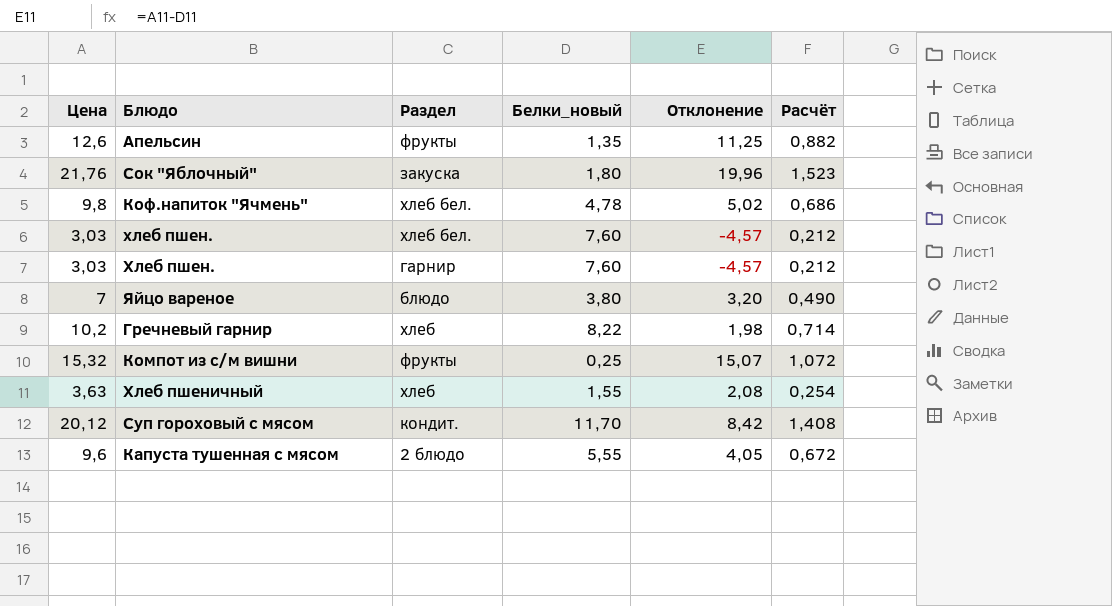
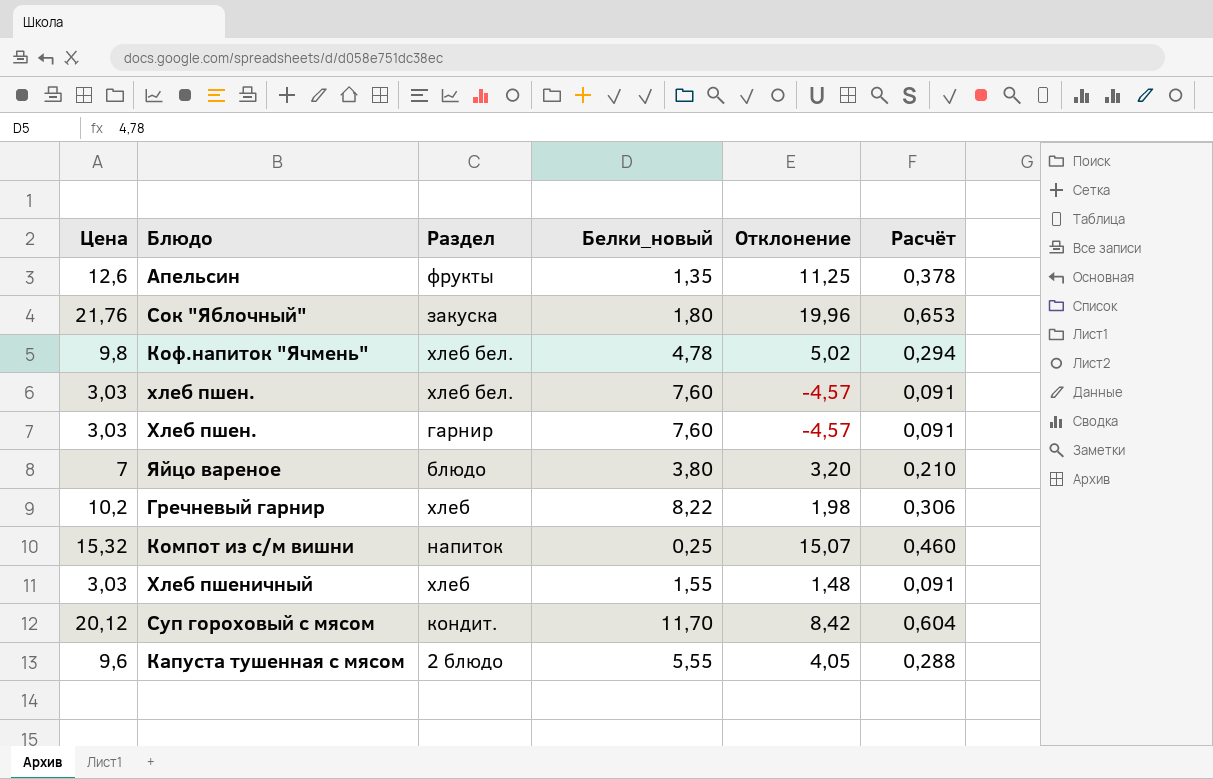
column Расчёт | formula: [Цена] * 0,07 -> [Цена] * 0,03
Компот из с/м вишни | Раздел: фрукты -> напиток
Хлеб пшеничный | Цена: 3,63 -> 3,03
Хлеб пшеничный | Отклонение: 2,08 -> 1,48

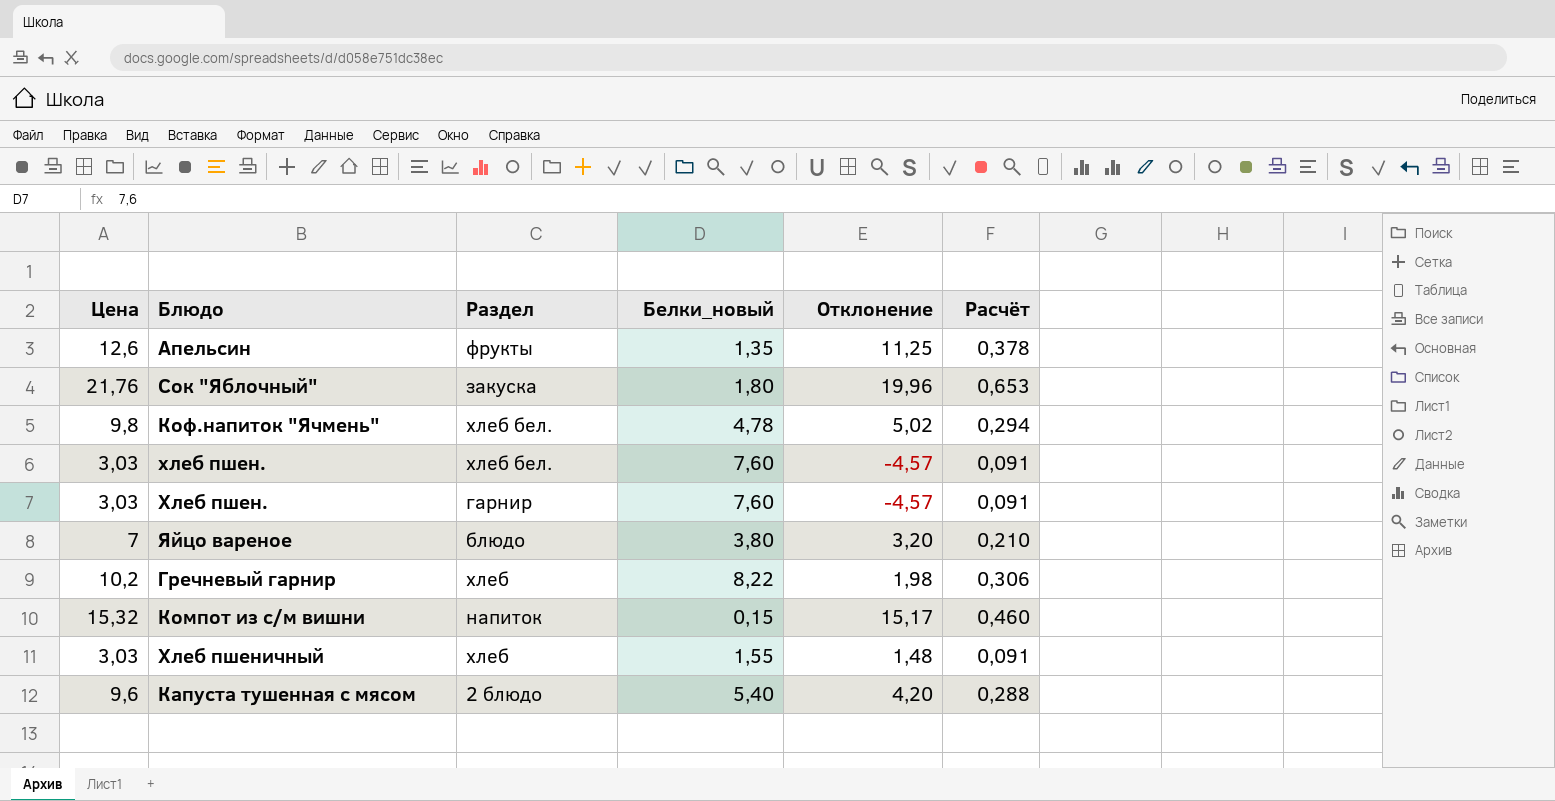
row Суп гороховый с мясом: 20,12 | кондит. | 11,70 | 8,42 | 0,604 -> none
Компот из с/м вишни | Белки_новый: 0,25 -> 0,15
Компот из с/м вишни | Отклонение: 15,07 -> 15,17
Капуста тушенная с мясом | Белки_новый: 5,55 -> 5,40
Капуста тушенная с мясом | Отклонение: 4,05 -> 4,20

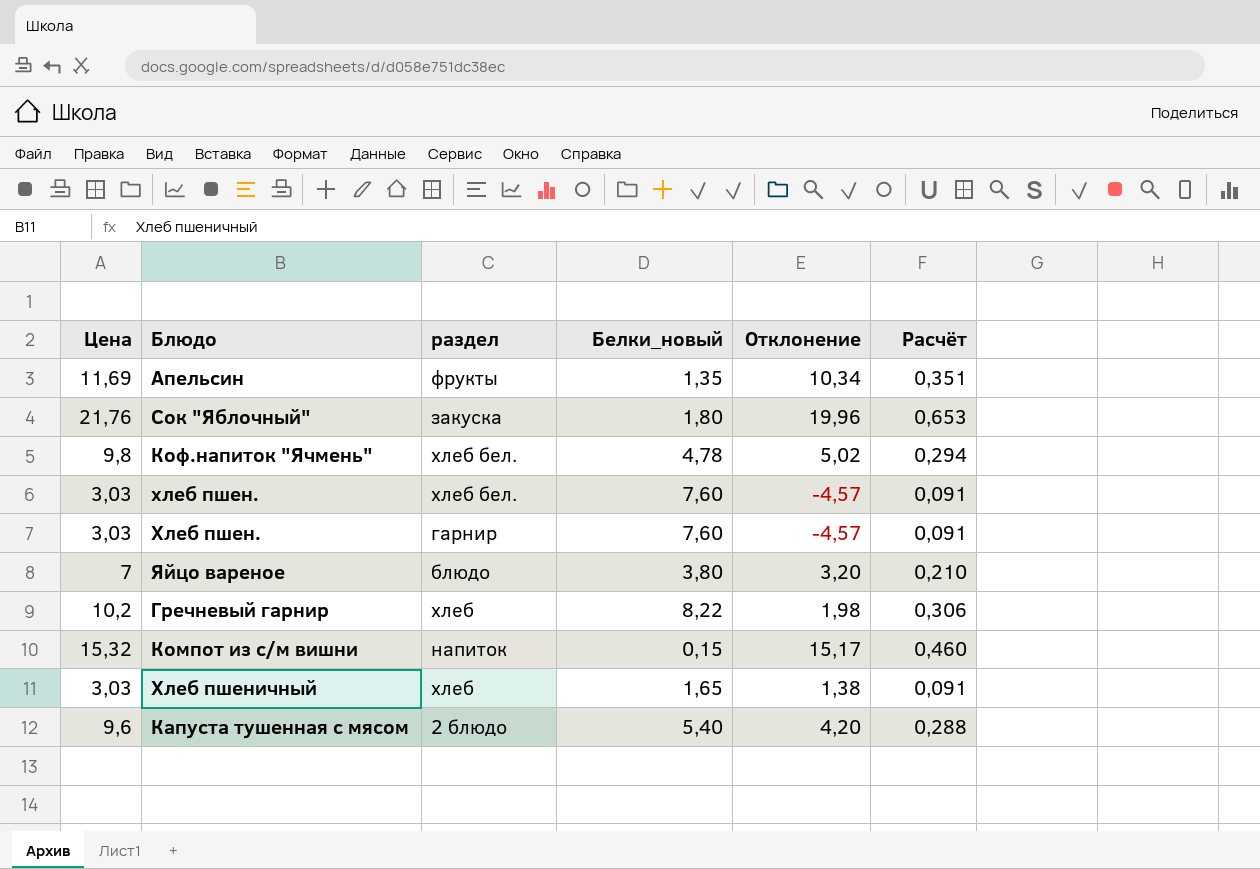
column name: Раздел -> раздел
Апельсин | Цена: 12,6 -> 11,69
Апельсин | Отклонение: 11,25 -> 10,34
Апельсин | Расчёт: 0,378 -> 0,351
Хлеб пшеничный | Белки_новый: 1,55 -> 1,65
Хлеб пшеничный | Отклонение: 1,48 -> 1,38

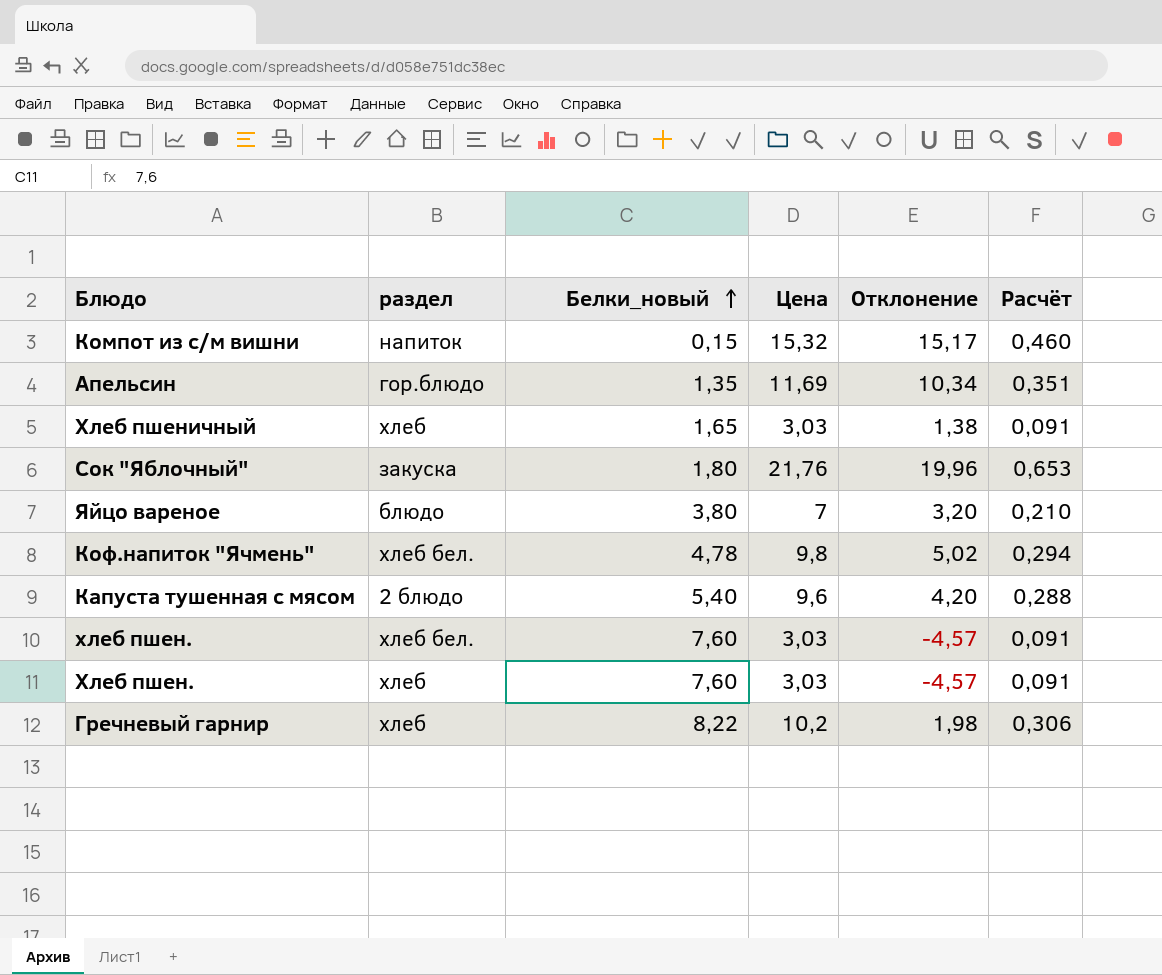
row order: none -> Белки_новый ascending
column Цена | position: 1 -> 4
Апельсин | раздел: фрукты -> гор.блюдо
Хлеб пшен. | раздел: гарнир -> хлеб

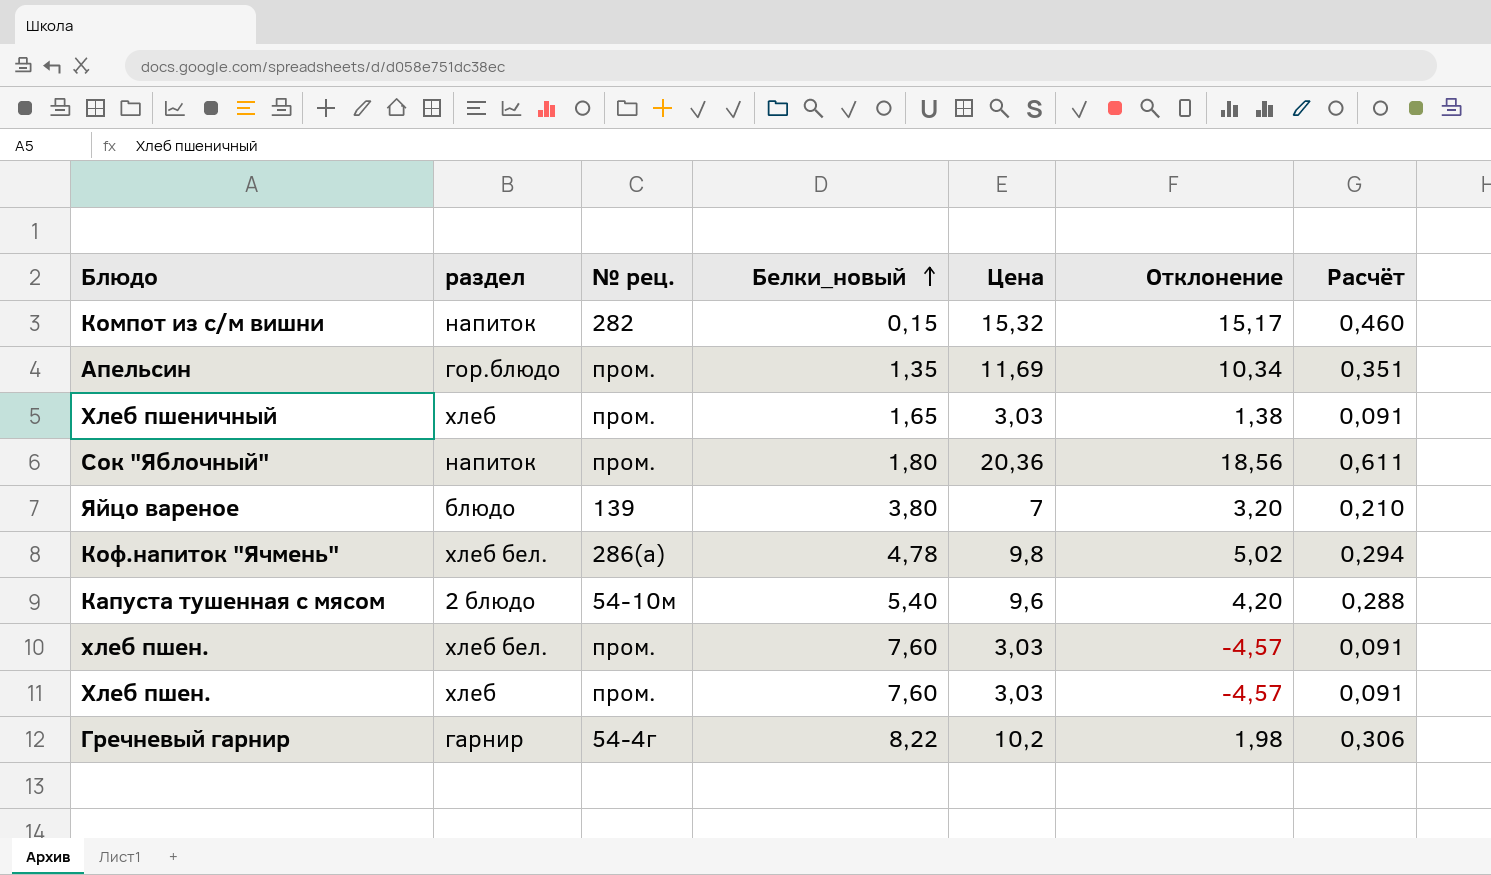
column № рец. | position: none -> 3
Сок "Яблочный" | раздел: закуска -> напиток
Сок "Яблочный" | Цена: 21,76 -> 20,36
Сок "Яблочный" | Отклонение: 19,96 -> 18,56
Сок "Яблочный" | Расчёт: 0,653 -> 0,611
Гречневый гарнир | раздел: хлеб -> гарнир

